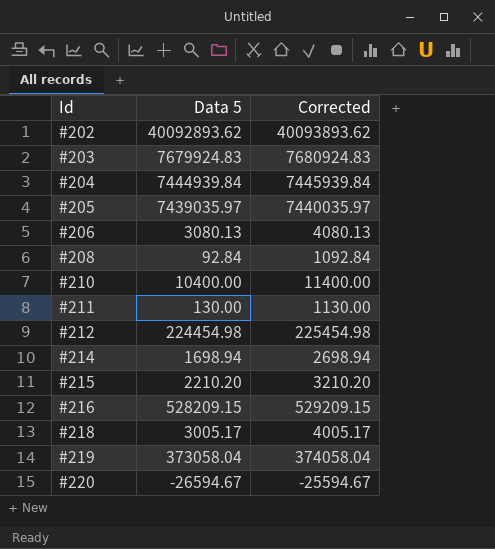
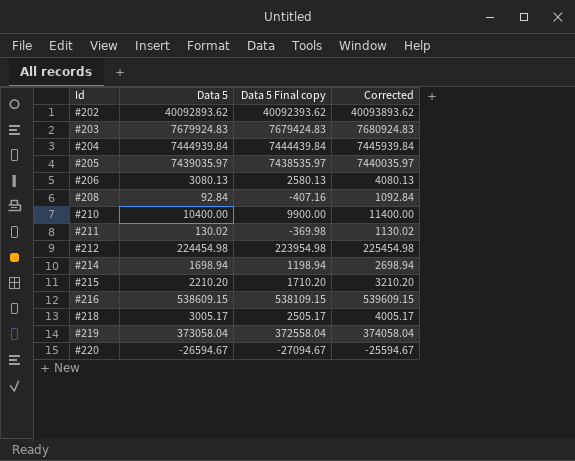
column Data 5 Final copy | formula: none -> [Data 5] - 500
#211 | Data 5: 130.00 -> 130.02
#211 | Corrected: 1130.00 -> 1130.02
#216 | Data 5: 528209.15 -> 538609.15
#216 | Corrected: 529209.15 -> 539609.15

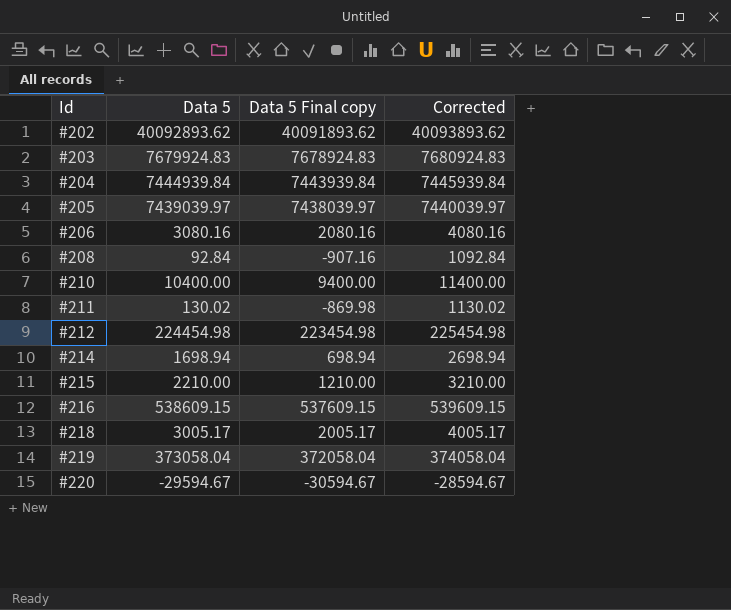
column Data 5 Final copy | formula: [Data 5] - 500 -> [Data 5] - 1000
#205 | Data 5: 7439035.97 -> 7439039.97
#205 | Corrected: 7440035.97 -> 7440039.97
#206 | Data 5: 3080.13 -> 3080.16
#206 | Corrected: 4080.13 -> 4080.16
#215 | Data 5: 2210.20 -> 2210.00
#215 | Corrected: 3210.20 -> 3210.00
#220 | Data 5: -26594.67 -> -29594.67
#220 | Corrected: -25594.67 -> -28594.67

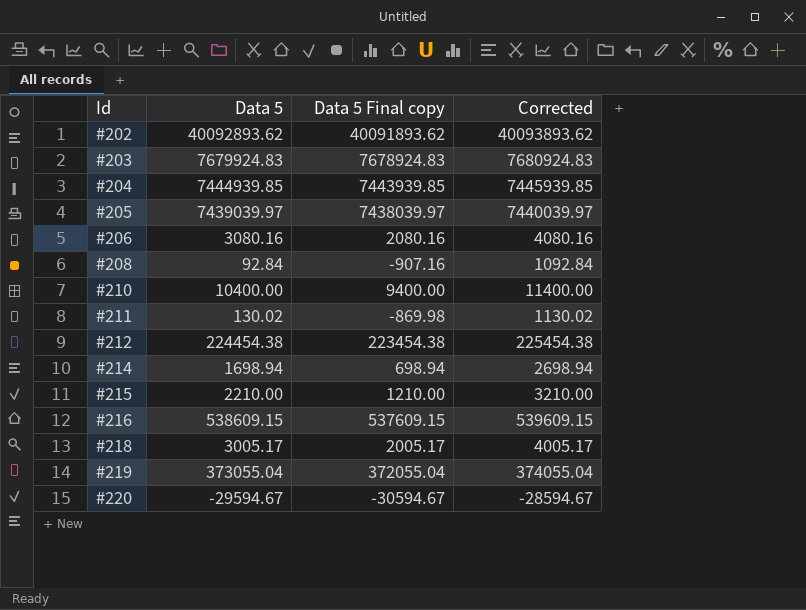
#204 | Data 5: 7444939.84 -> 7444939.85
#204 | Data 5 Final copy: 7443939.84 -> 7443939.85
#204 | Corrected: 7445939.84 -> 7445939.85
#212 | Data 5: 224454.98 -> 224454.38
#212 | Data 5 Final copy: 223454.98 -> 223454.38
#212 | Corrected: 225454.98 -> 225454.38
#219 | Data 5: 373058.04 -> 373055.04
#219 | Data 5 Final copy: 372058.04 -> 372055.04
#219 | Corrected: 374058.04 -> 374055.04

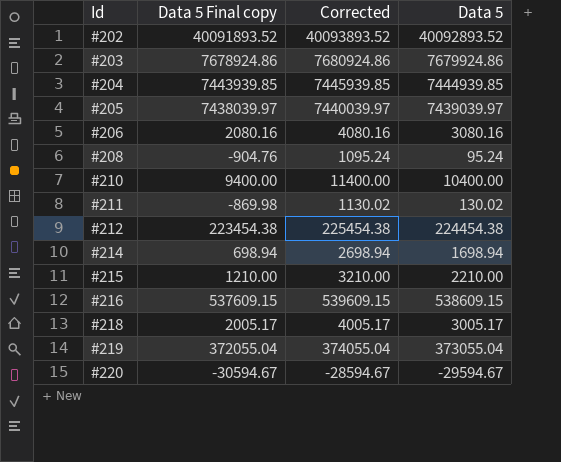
column Data 5 | position: 2 -> 4
#202 | Data 5 Final copy: 40091893.62 -> 40091893.52
#202 | Corrected: 40093893.62 -> 40093893.52
#202 | Data 5: 40092893.62 -> 40092893.52
#203 | Data 5 Final copy: 7678924.83 -> 7678924.86
#203 | Corrected: 7680924.83 -> 7680924.86
#203 | Data 5: 7679924.83 -> 7679924.86
#208 | Data 5 Final copy: -907.16 -> -904.76
#208 | Corrected: 1092.84 -> 1095.24
#208 | Data 5: 92.84 -> 95.24

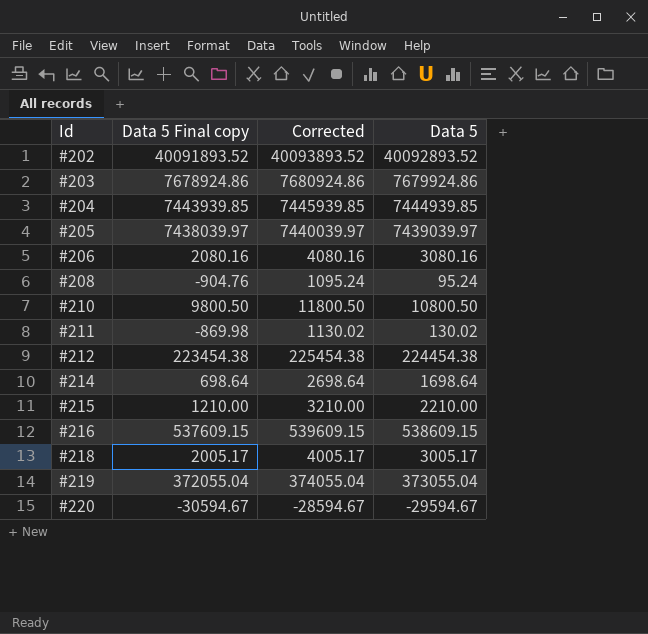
#210 | Data 5 Final copy: 9400.00 -> 9800.50
#210 | Corrected: 11400.00 -> 11800.50
#210 | Data 5: 10400.00 -> 10800.50
#214 | Data 5 Final copy: 698.94 -> 698.64
#214 | Corrected: 2698.94 -> 2698.64
#214 | Data 5: 1698.94 -> 1698.64

